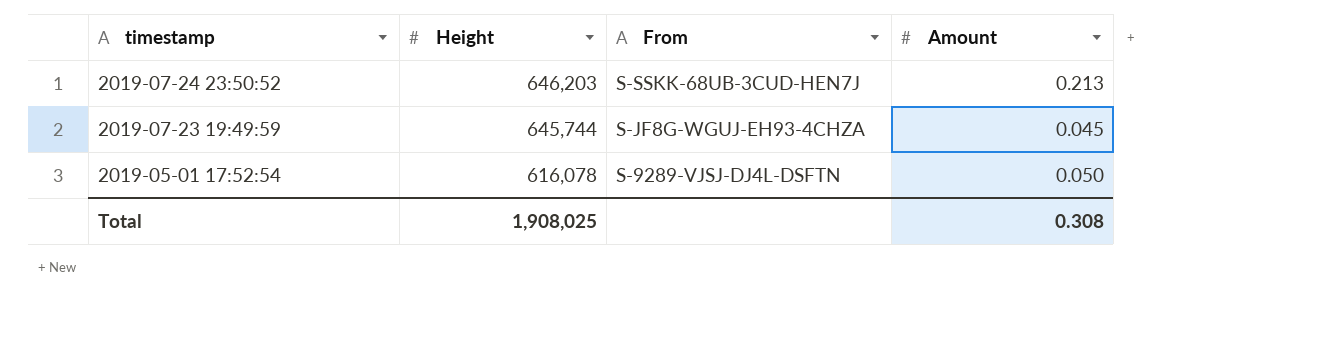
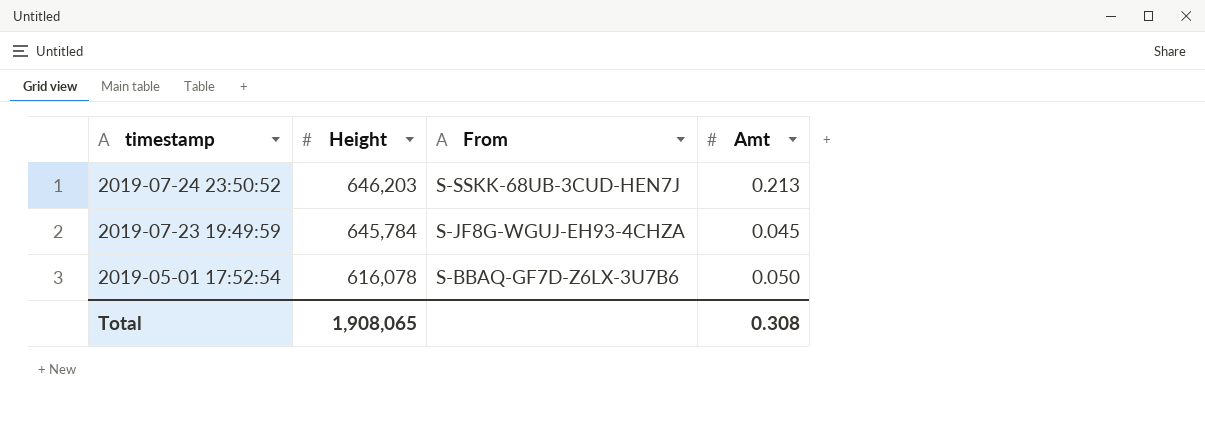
column name: Amount -> Amt
2019-07-23 19:49:59 | Height: 645,744 -> 645,784
2019-05-01 17:52:54 | From: S-9289-VJSJ-DJ4L-DSFTN -> S-BBAQ-GF7D-Z6LX-3U7B6
Total | Height: 1,908,025 -> 1,908,065

